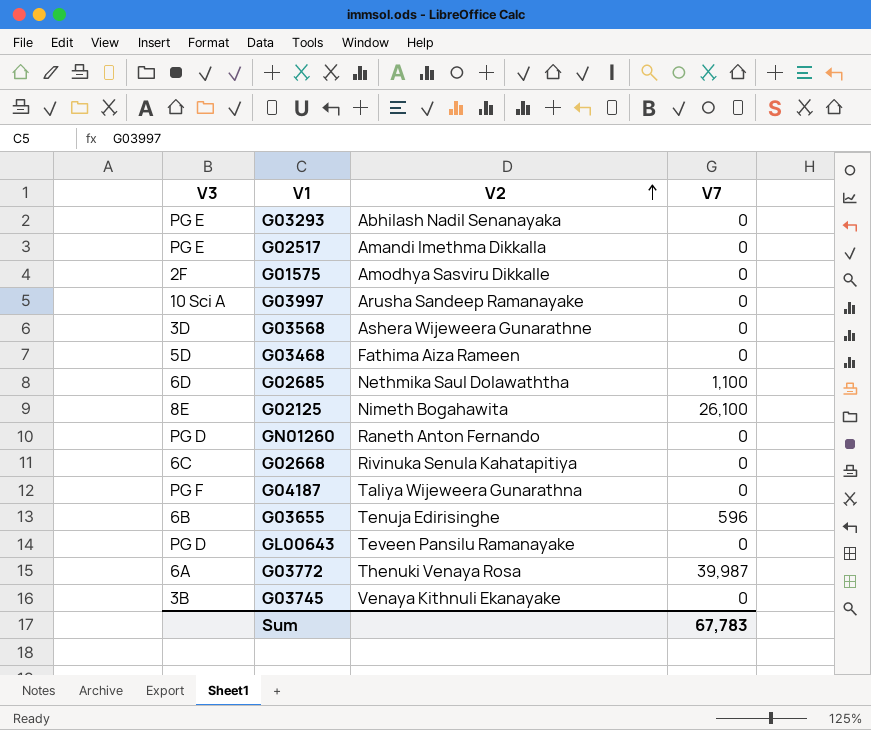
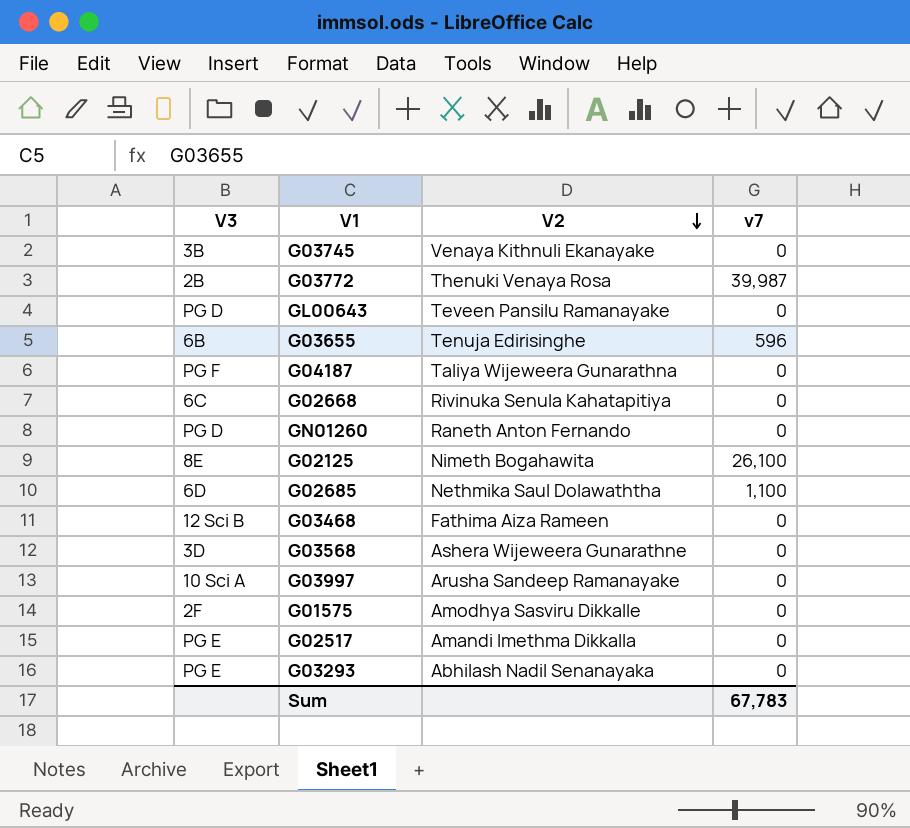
row order: V2 ascending -> V2 descending
column name: V7 -> v7
G03772 | V3: 6A -> 2B
G03468 | V3: 5D -> 12 Sci B

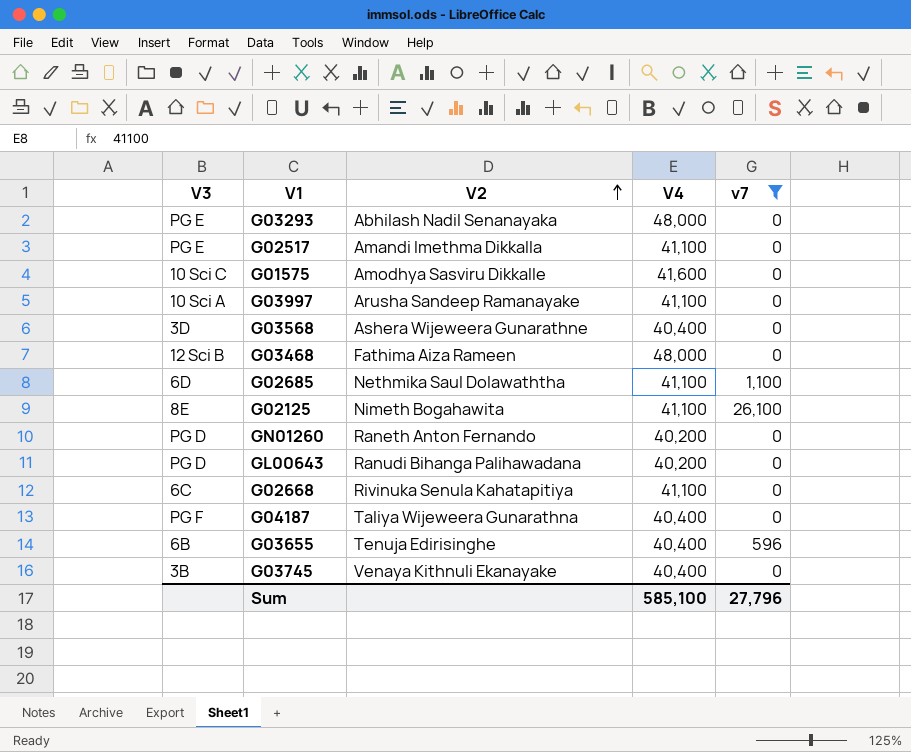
filter: none -> v7 != 39,987
row order: V2 descending -> V2 ascending
column V4 | position: none -> 4
G01575 | V3: 2F -> 10 Sci C
GL00643 | V2: Teveen Pansilu Ramanayake -> Ranudi Bihanga Palihawadana
Sum | v7: 67,783 -> 27,796

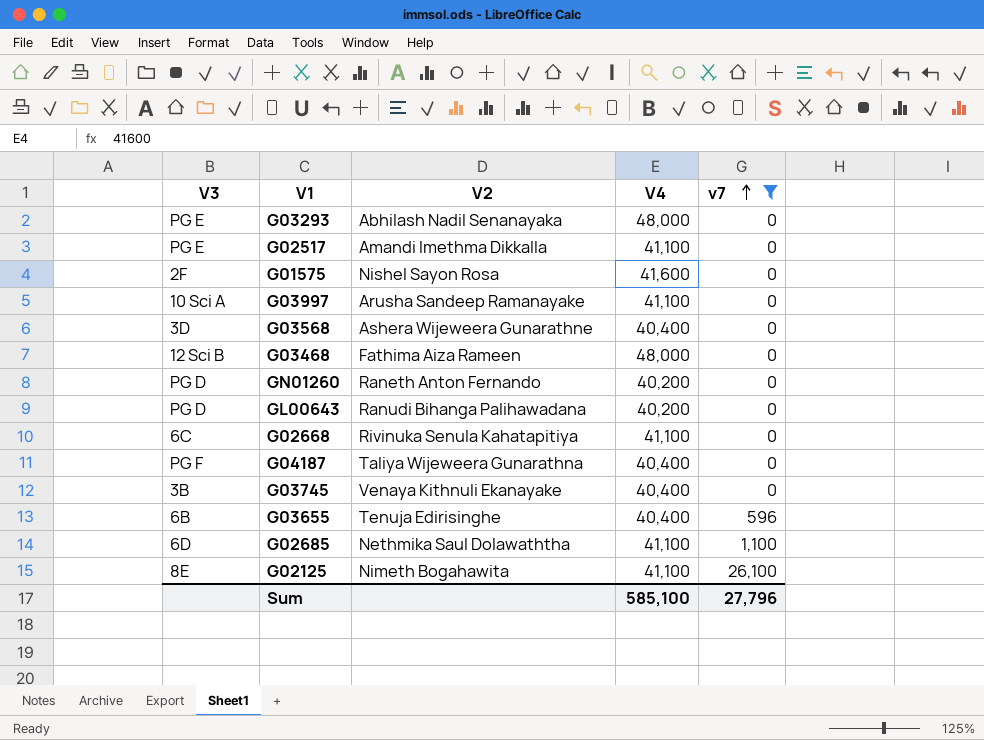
row order: V2 ascending -> v7 ascending
G01575 | V3: 10 Sci C -> 2F
G01575 | V2: Amodhya Sasviru Dikkalle -> Nishel Sayon Rosa

